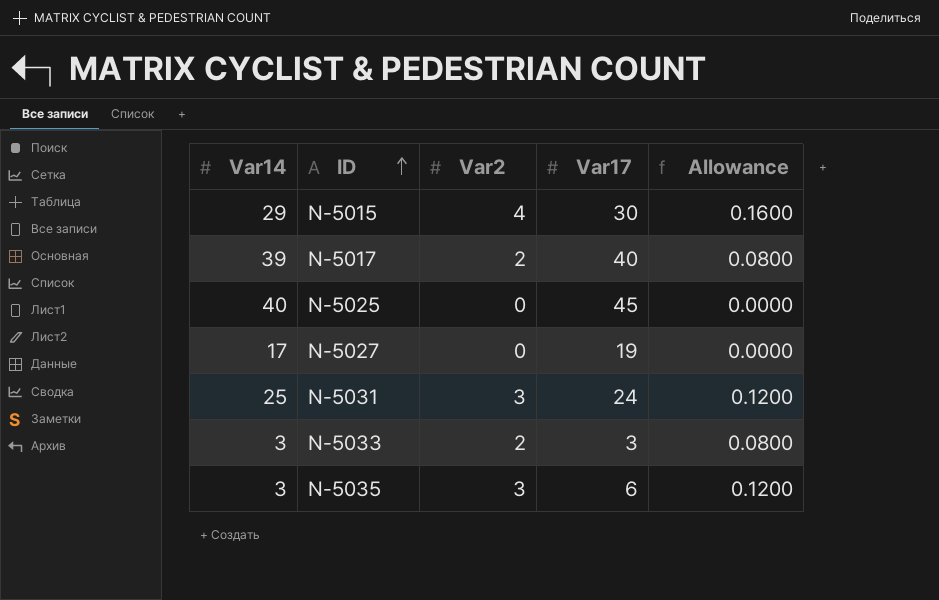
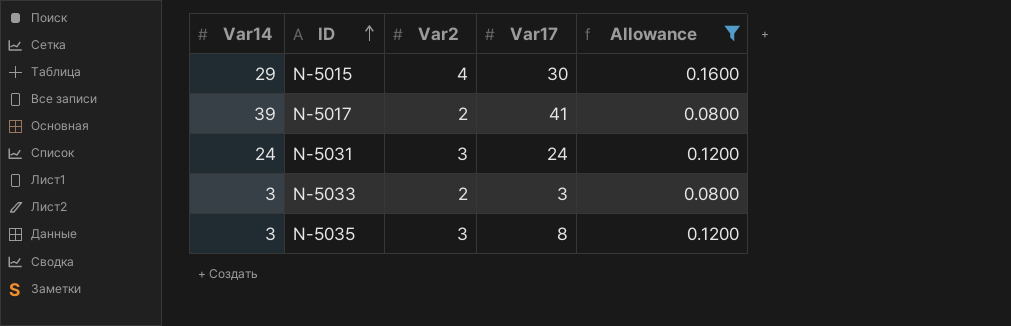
filter: none -> Allowance != 0.0000
N-5017 | Var17: 40 -> 41
N-5031 | Var14: 25 -> 24
N-5035 | Var17: 6 -> 8

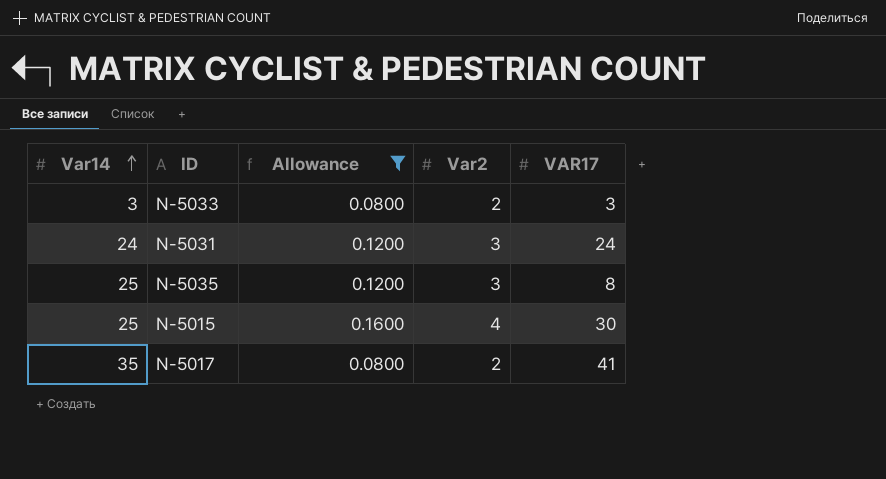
row order: ID ascending -> Var14 ascending
column Allowance | position: 5 -> 3
column name: Var17 -> VAR17
N-5035 | Var14: 3 -> 25
N-5015 | Var14: 29 -> 25
N-5017 | Var14: 39 -> 35

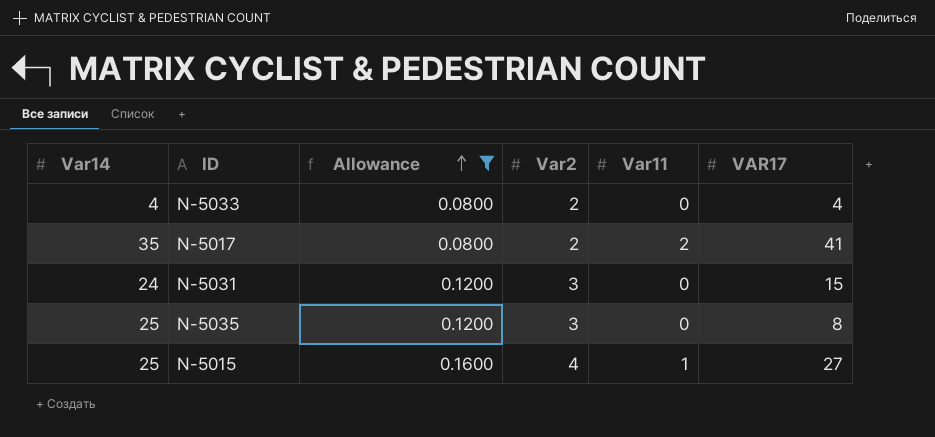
row order: Var14 ascending -> Allowance ascending
column Var11 | position: none -> 5
N-5033 | Var14: 3 -> 4
N-5033 | VAR17: 3 -> 4
N-5031 | VAR17: 24 -> 15
N-5015 | VAR17: 30 -> 27

